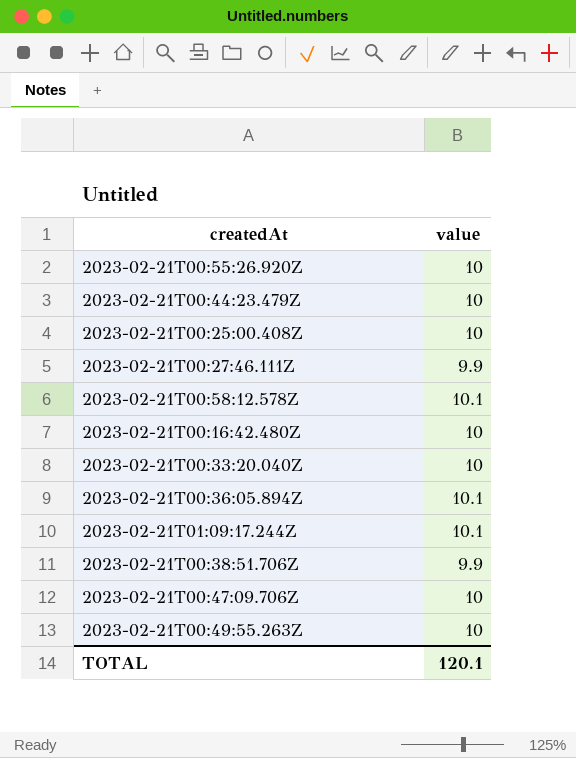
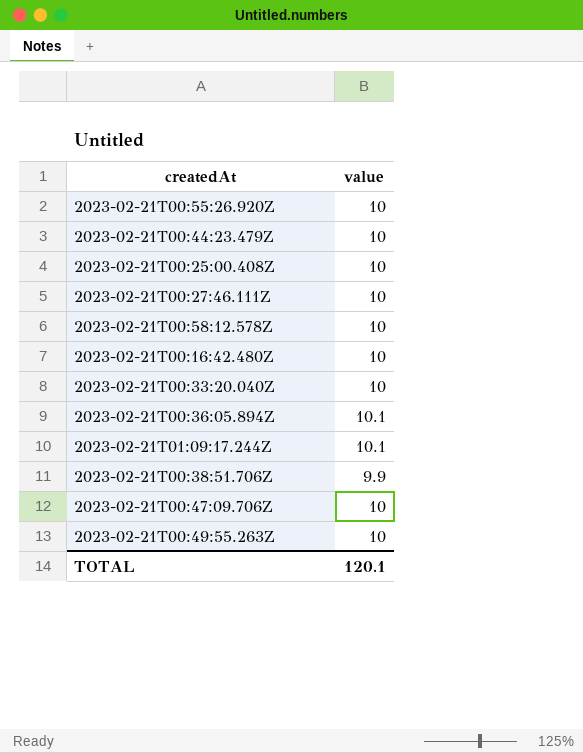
2023-02-21T00:27:46.111Z | value: 9.9 -> 10
2023-02-21T00:58:12.578Z | value: 10.1 -> 10

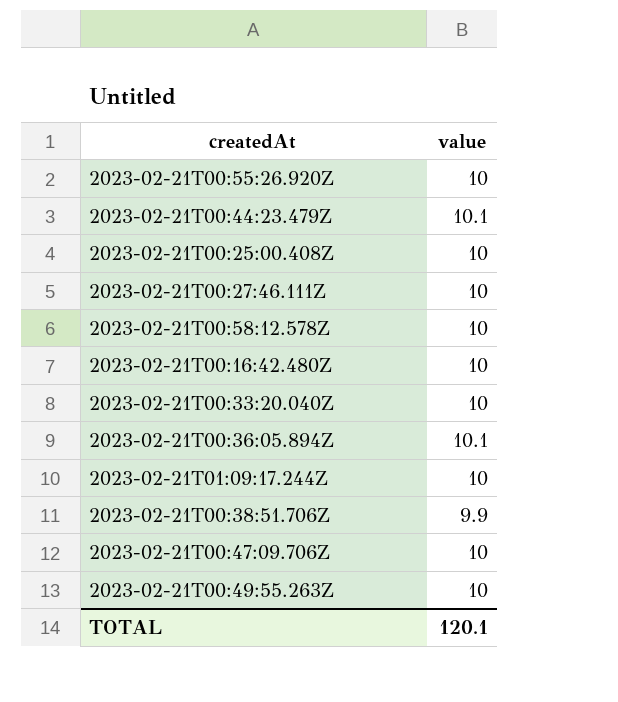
2023-02-21T00:44:23.479Z | value: 10 -> 10.1
2023-02-21T01:09:17.244Z | value: 10.1 -> 10

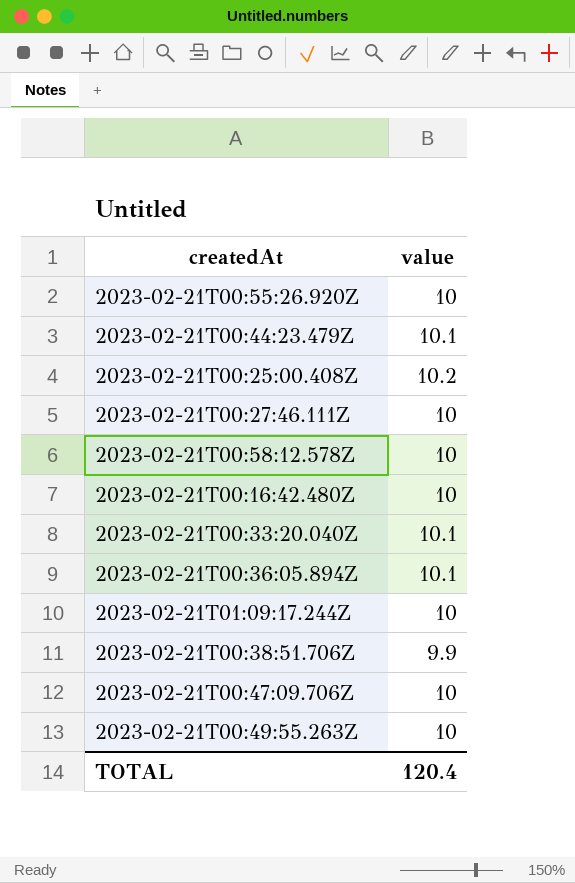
2023-02-21T00:25:00.408Z | value: 10 -> 10.2
2023-02-21T00:33:20.040Z | value: 10 -> 10.1
TOTAL | value: 120.1 -> 120.4

